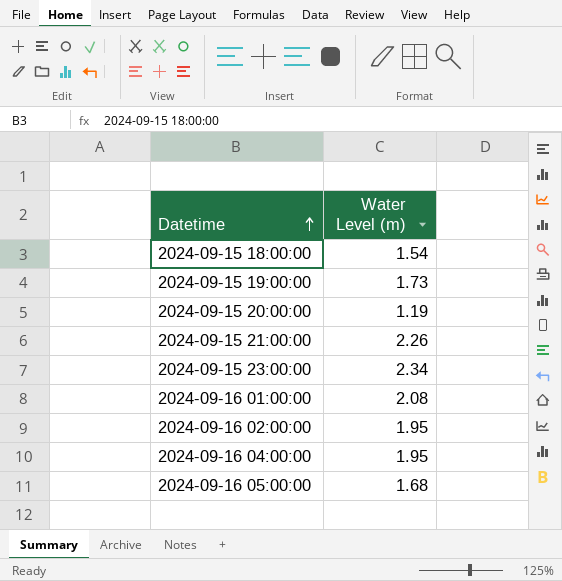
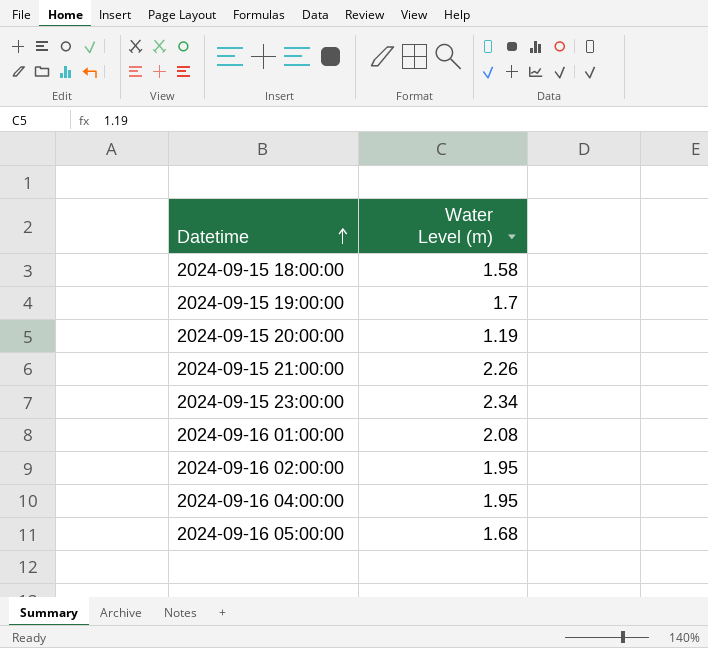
2024-09-15 18:00:00 | Water Level (m): 1.54 -> 1.58
2024-09-15 19:00:00 | Water Level (m): 1.73 -> 1.7

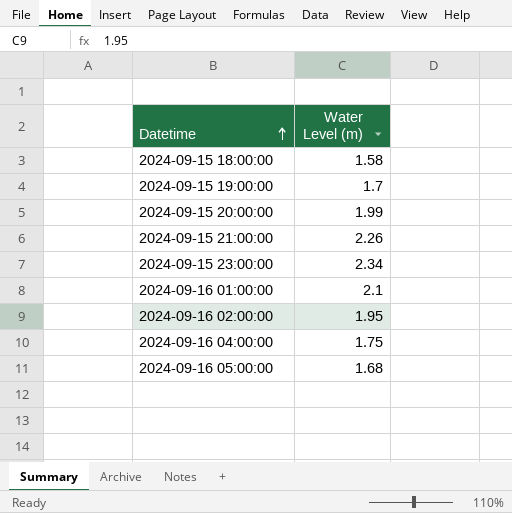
2024-09-15 20:00:00 | Water Level (m): 1.19 -> 1.99
2024-09-16 01:00:00 | Water Level (m): 2.08 -> 2.1
2024-09-16 04:00:00 | Water Level (m): 1.95 -> 1.75

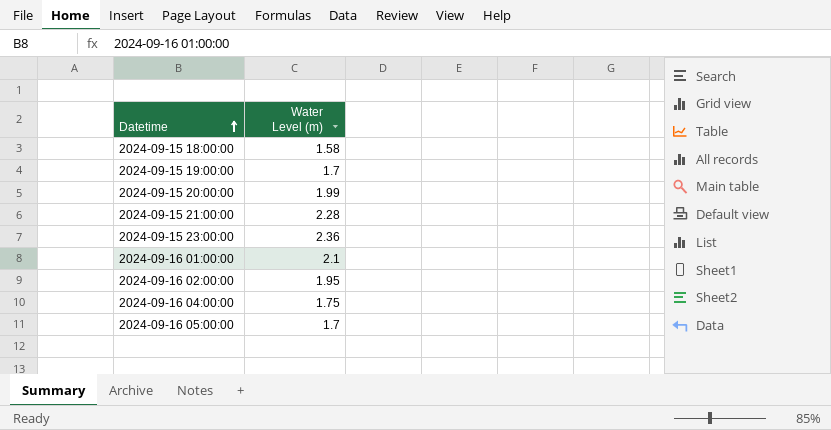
2024-09-15 21:00:00 | Water Level (m): 2.26 -> 2.28
2024-09-15 23:00:00 | Water Level (m): 2.34 -> 2.36
2024-09-16 05:00:00 | Water Level (m): 1.68 -> 1.7

